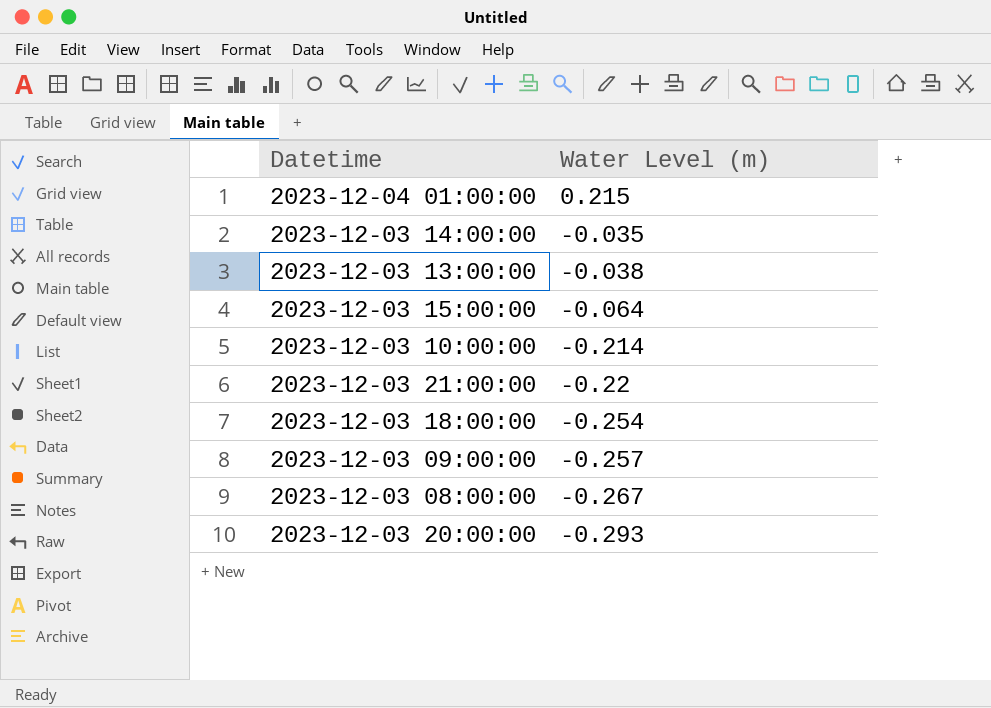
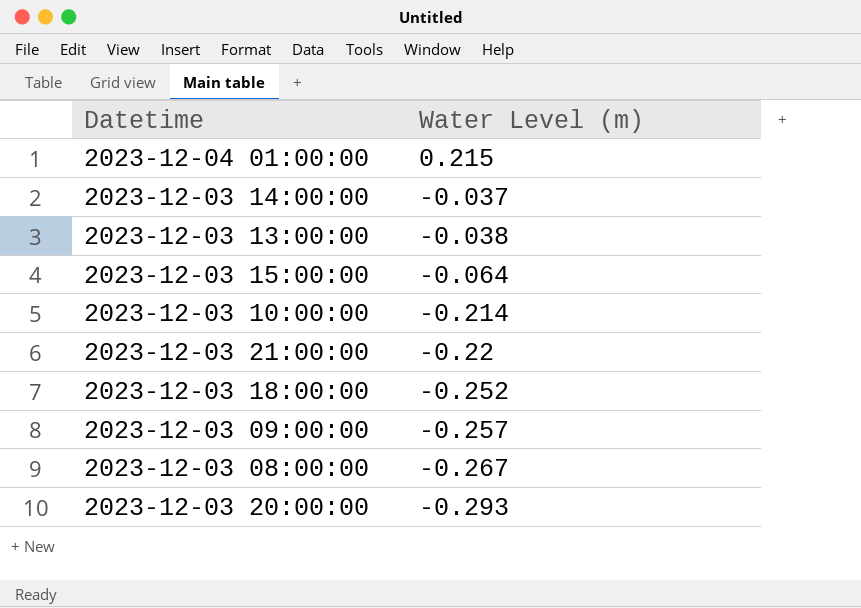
2023-12-03 14:00:00 | Water Level (m): -0.035 -> -0.037
2023-12-03 18:00:00 | Water Level (m): -0.254 -> -0.252

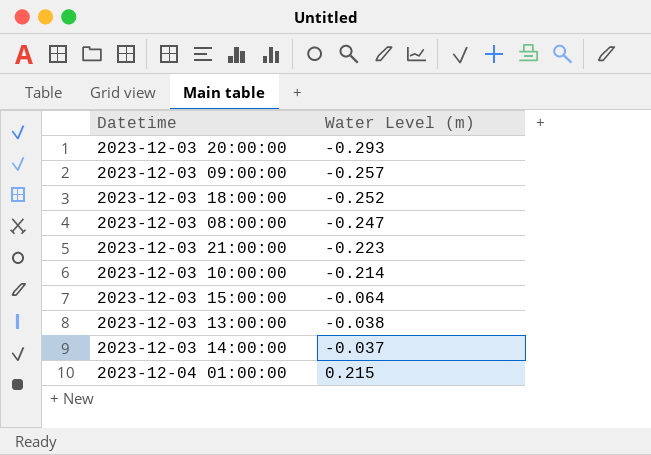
row order: Water Level (m) descending -> Water Level (m) ascending
2023-12-03 08:00:00 | Water Level (m): -0.267 -> -0.247
2023-12-03 21:00:00 | Water Level (m): -0.22 -> -0.223

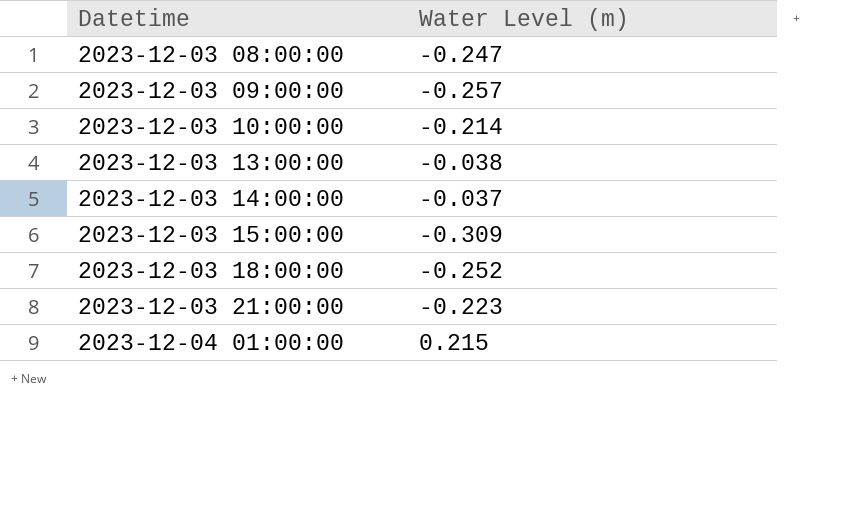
row order: Water Level (m) ascending -> Datetime ascending
row 2023-12-03 20:00:00: -0.293 -> none
2023-12-03 15:00:00 | Water Level (m): -0.064 -> -0.309

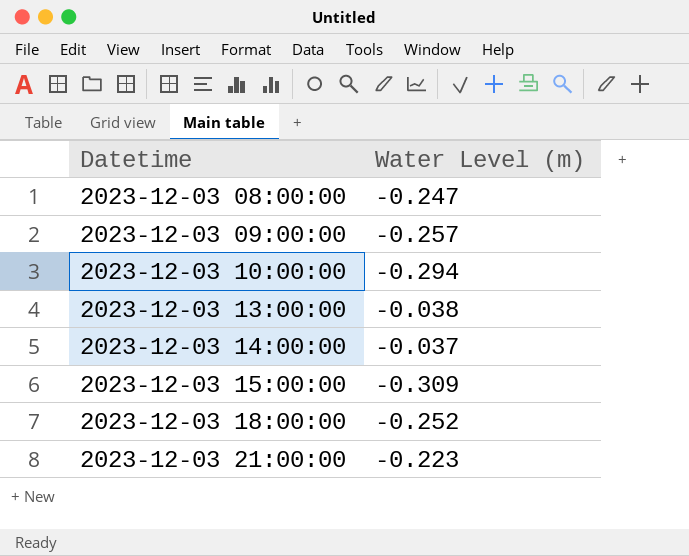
row 2023-12-04 01:00:00: 0.215 -> none
2023-12-03 10:00:00 | Water Level (m): -0.214 -> -0.294

